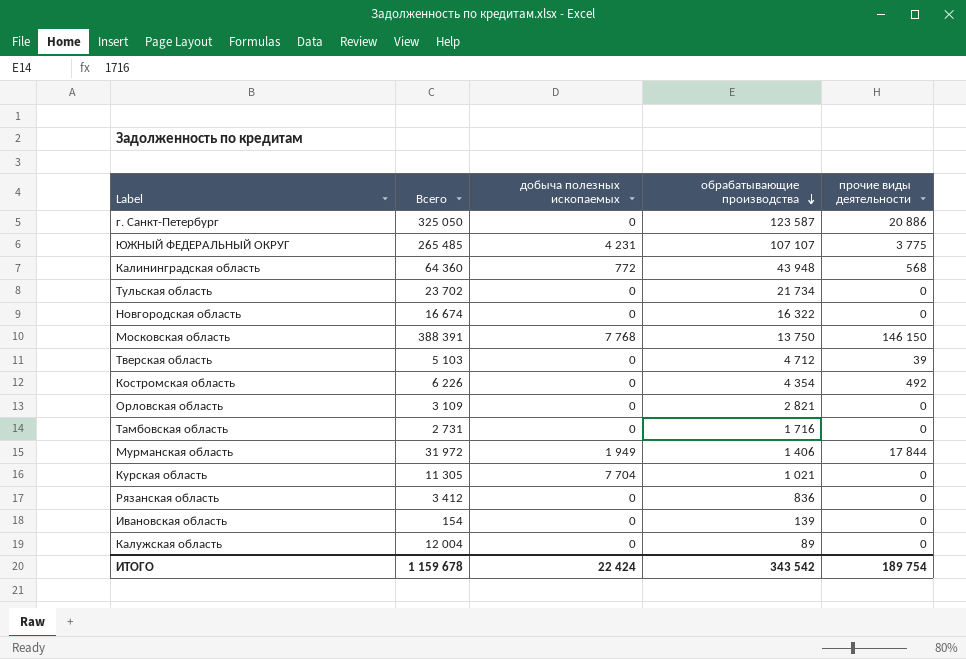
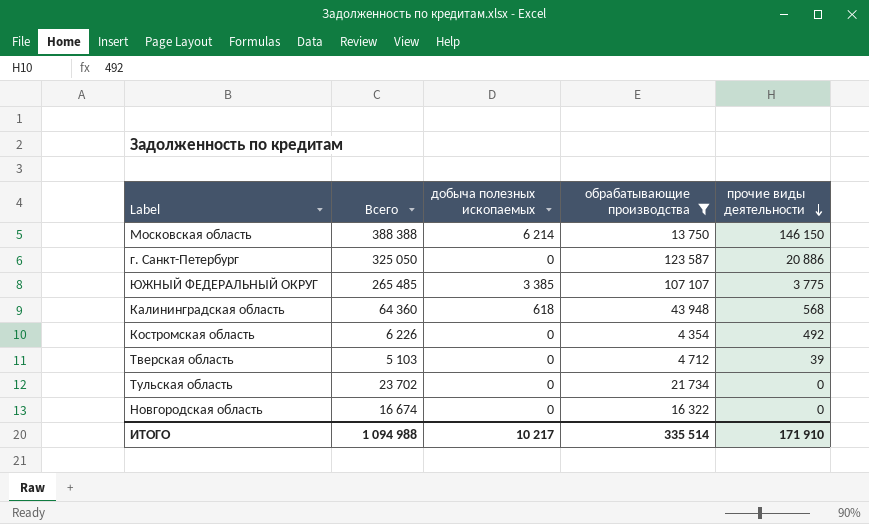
filter: none -> обрабатывающие производства >= 4 354
row order: обрабатывающие производства descending -> прочие виды деятельности descending
Московская область | Всего: 388 391 -> 388 388
Московская область | добыча полезных ископаемых: 7 768 -> 6 214
ЮЖНЫЙ ФЕДЕРАЛЬНЫЙ ОКРУГ | добыча полезных ископаемых: 4 231 -> 3 385
Калининградская область | добыча полезных ископаемых: 772 -> 618
ИТОГО | Всего: 1 159 678 -> 1 094 988
ИТОГО | добыча полезных ископаемых: 22 424 -> 10 217
ИТОГО | обрабатывающие производства: 343 542 -> 335 514
ИТОГО | прочие виды деятельности: 189 754 -> 171 910

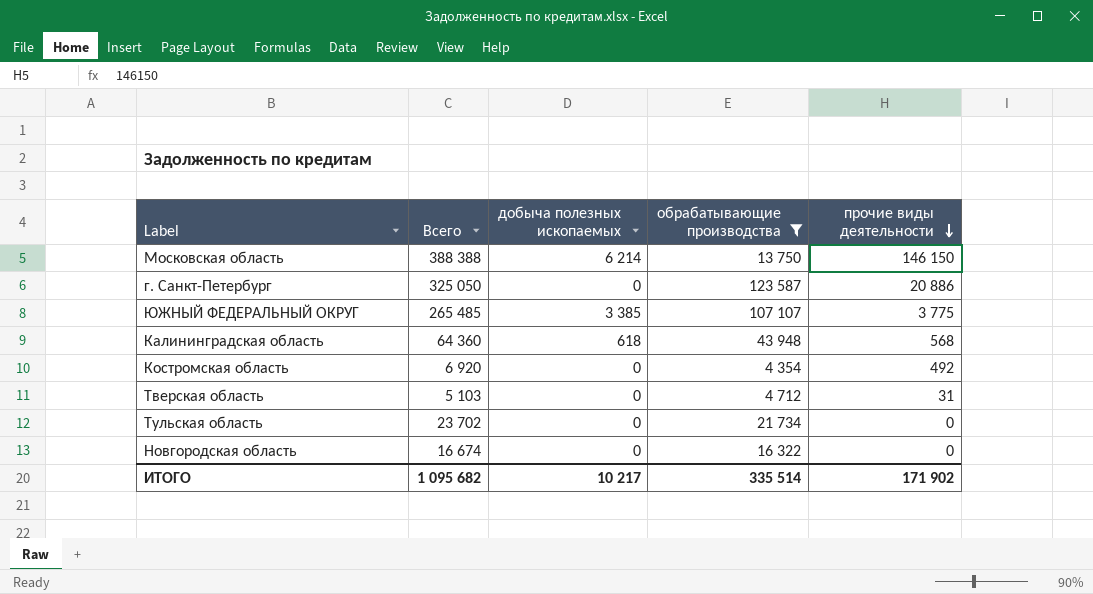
Костромская область | Всего: 6 226 -> 6 920
Тверская область | прочие виды деятельности: 39 -> 31
ИТОГО | Всего: 1 094 988 -> 1 095 682
ИТОГО | прочие виды деятельности: 171 910 -> 171 902

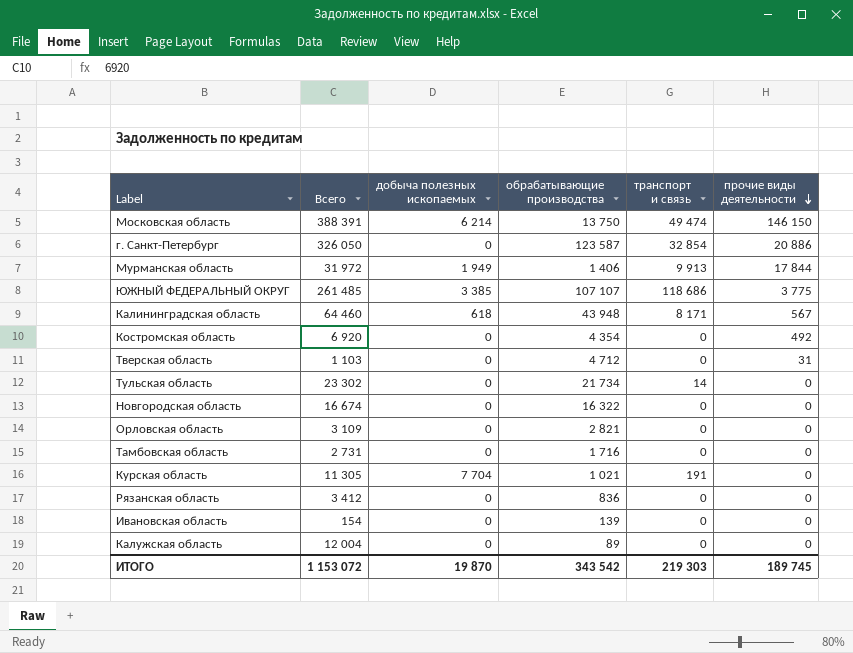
filter: обрабатывающие производства >= 4 354 -> none
column транспорт и связь | position: none -> 5
Московская область | Всего: 388 388 -> 388 391
г. Санкт-Петербург | Всего: 325 050 -> 326 050
ЮЖНЫЙ ФЕДЕРАЛЬНЫЙ ОКРУГ | Всего: 265 485 -> 261 485
Калининградская область | Всего: 64 360 -> 64 460
Калининградская область | прочие виды деятельности: 568 -> 567
Тверская область | Всего: 5 103 -> 1 103
Тульская область | Всего: 23 702 -> 23 302
ИТОГО | Всего: 1 095 682 -> 1 153 072
ИТОГО | добыча полезных ископаемых: 10 217 -> 19 870
ИТОГО | обрабатывающие производства: 335 514 -> 343 542
ИТОГО | прочие виды деятельности: 171 902 -> 189 745

